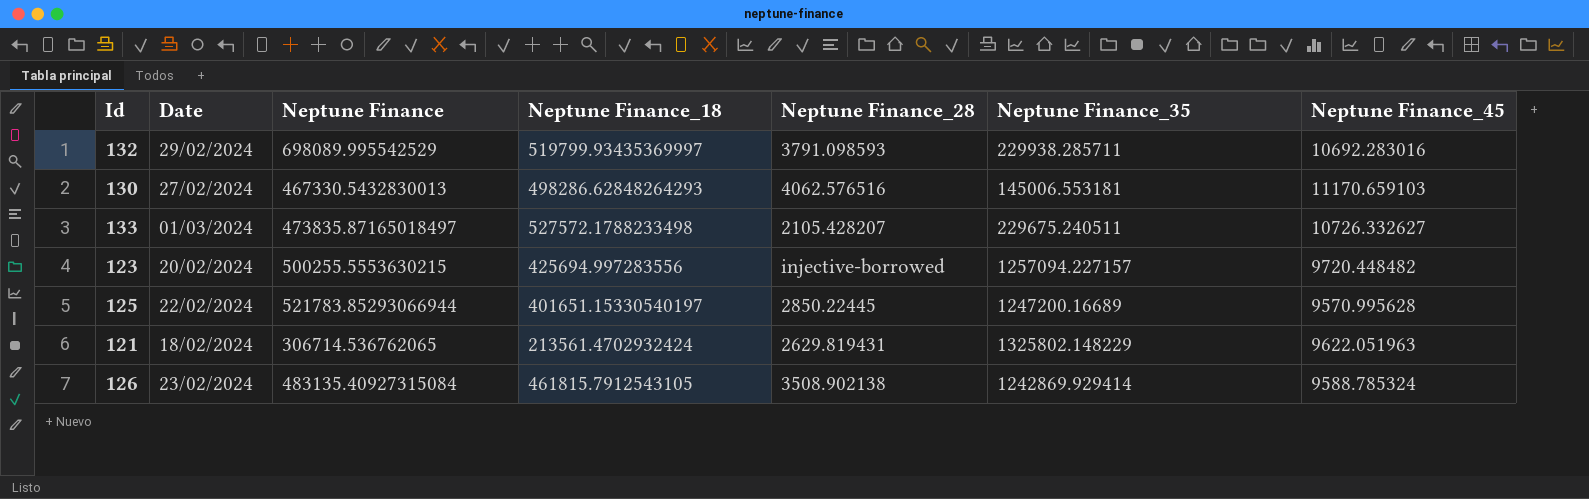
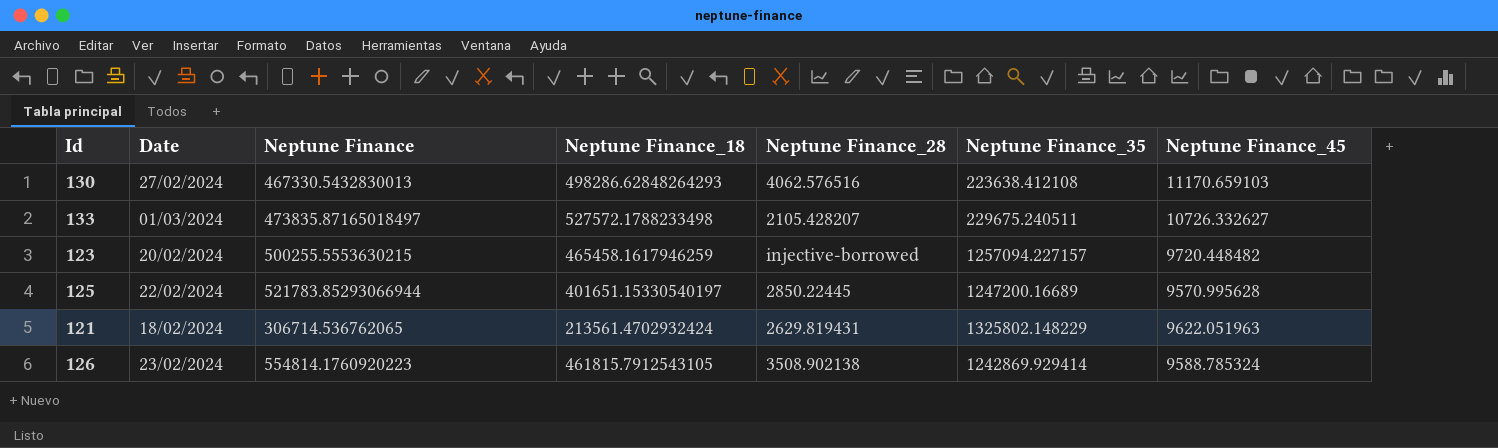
row 132: 29/02/2024 | 698089.995542529 | 519799.93435369997 | 3791.098593 | 229938.285711 | 10692.283016 -> none
130 | Neptune Finance_35: 145006.553181 -> 223638.412108
123 | Neptune Finance_18: 425694.997283556 -> 465458.1617946259
126 | Neptune Finance: 483135.40927315084 -> 554814.1760920223

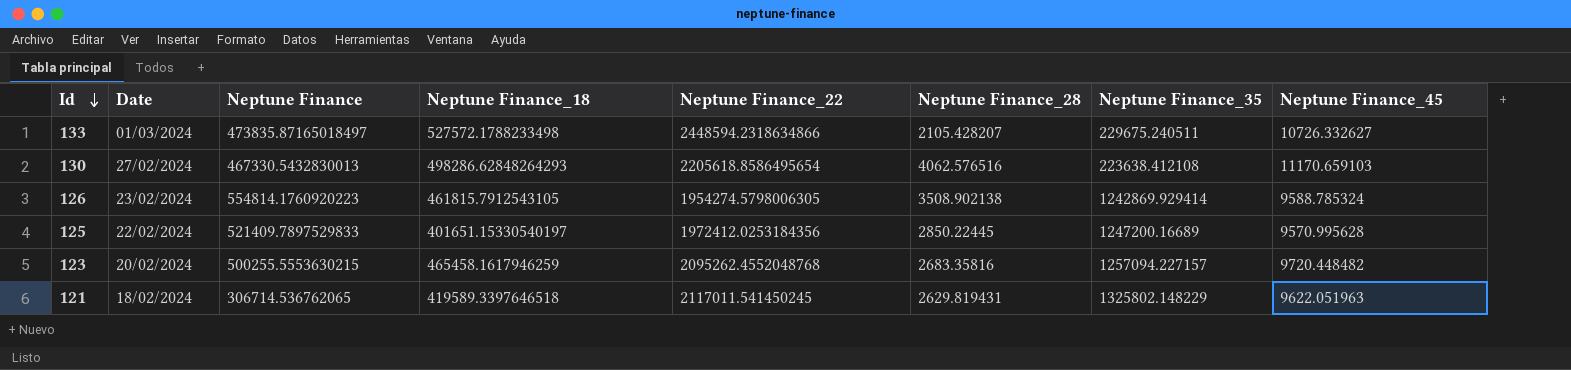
row order: none -> Id descending
column Neptune Finance_22 | position: none -> 5
125 | Neptune Finance: 521783.85293066944 -> 521409.7897529833
123 | Neptune Finance_28: injective-borrowed -> 2683.35816
121 | Neptune Finance_18: 213561.4702932424 -> 419589.3397646518

